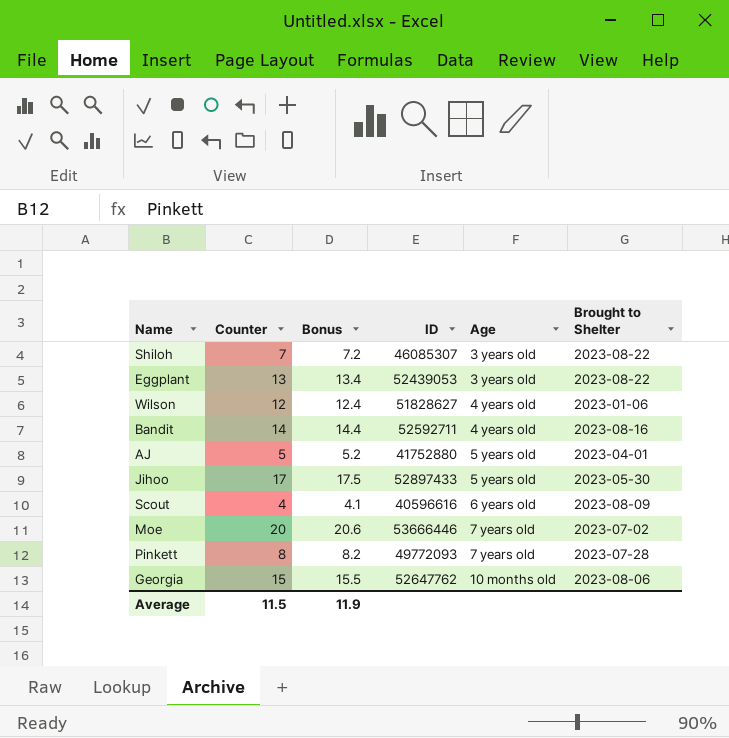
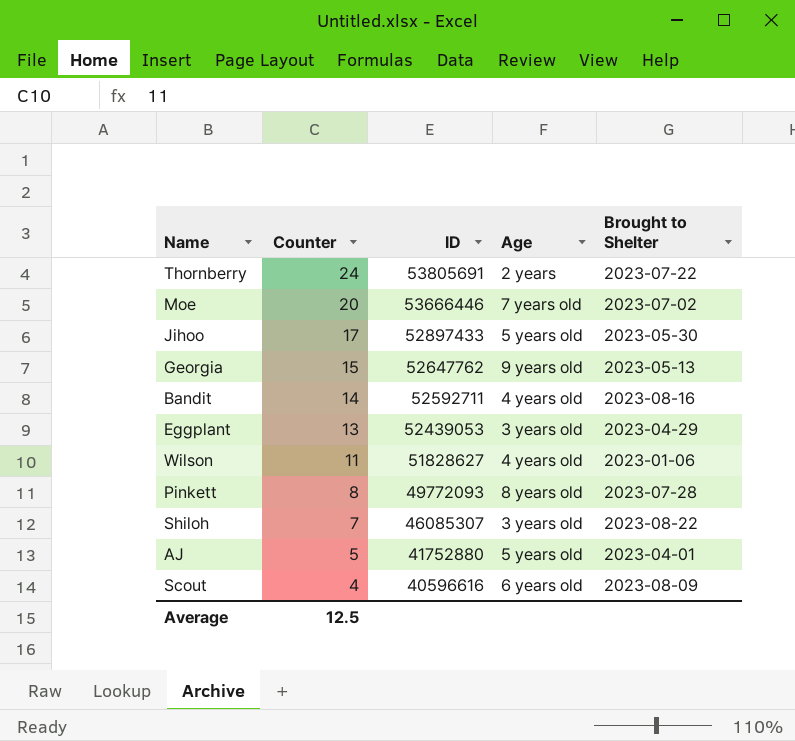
row order: Age ascending -> Counter descending
column Bonus | formula: [Counter] * 1.03 -> none
row Thornberry: none -> 24 | 53805691 | 2 years | 2023-07-22
Georgia | Age: 10 months old -> 9 years old
Georgia | Brought to Shelter: 2023-08-06 -> 2023-05-13
Eggplant | Brought to Shelter: 2023-08-22 -> 2023-04-29
Wilson | Counter: 12 -> 11
Pinkett | Age: 7 years old -> 8 years old
Average | Counter: 11.5 -> 12.5

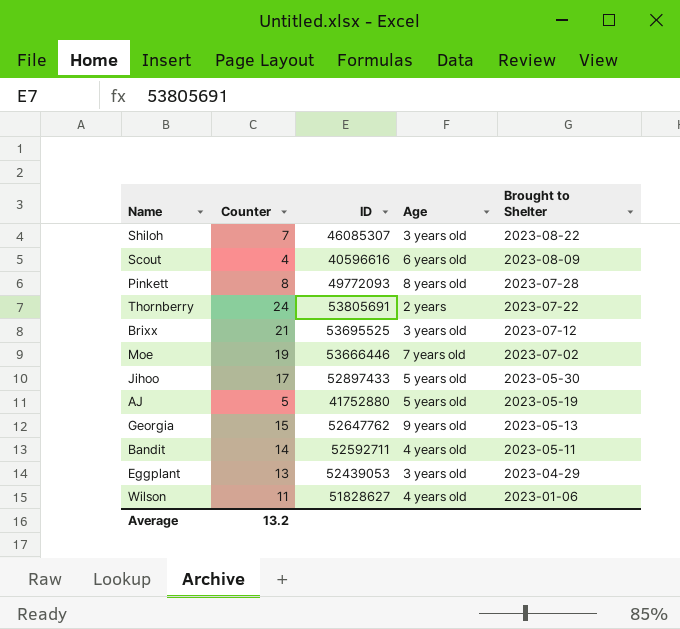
row order: Counter descending -> Brought to Shelter descending
row Brixx: none -> 21 | 53695525 | 3 years old | 2023-07-12
Moe | Counter: 20 -> 19
AJ | Brought to Shelter: 2023-04-01 -> 2023-05-19
Bandit | Brought to Shelter: 2023-08-16 -> 2023-05-11
Average | Counter: 12.5 -> 13.2

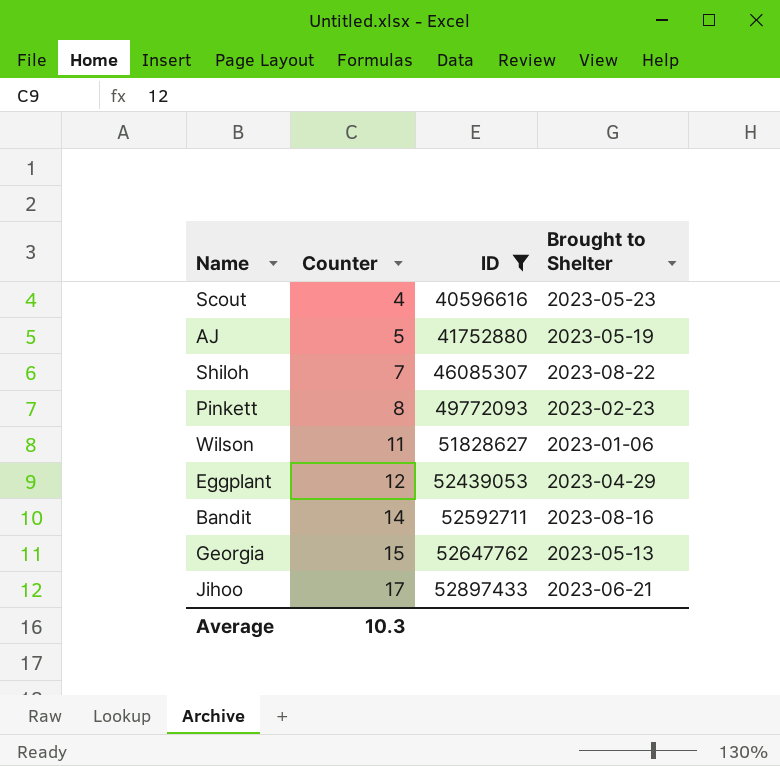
filter: none -> ID <= 52897433
row order: Brought to Shelter descending -> Counter ascending
column Age | position: 4 -> none
Scout | Brought to Shelter: 2023-08-09 -> 2023-05-23
Pinkett | Brought to Shelter: 2023-07-28 -> 2023-02-23
Eggplant | Counter: 13 -> 12
Bandit | Brought to Shelter: 2023-05-11 -> 2023-08-16
Jihoo | Brought to Shelter: 2023-05-30 -> 2023-06-21
Average | Counter: 13.2 -> 10.3

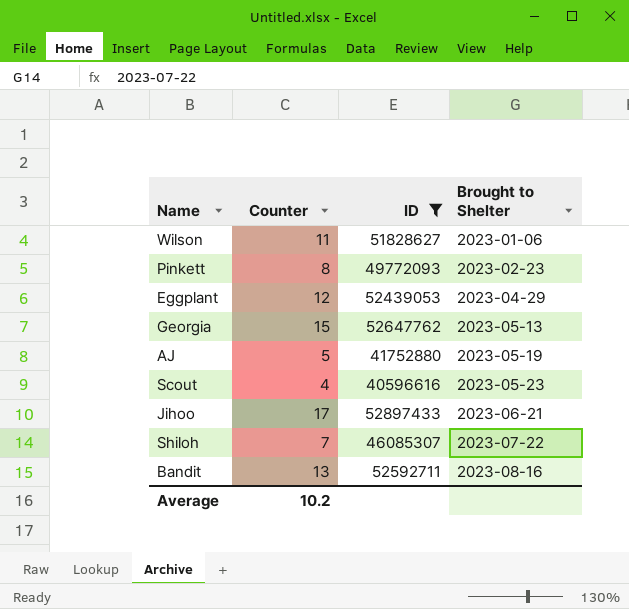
row order: Counter ascending -> Brought to Shelter ascending
Shiloh | Brought to Shelter: 2023-08-22 -> 2023-07-22
Bandit | Counter: 14 -> 13
Average | Counter: 10.3 -> 10.2

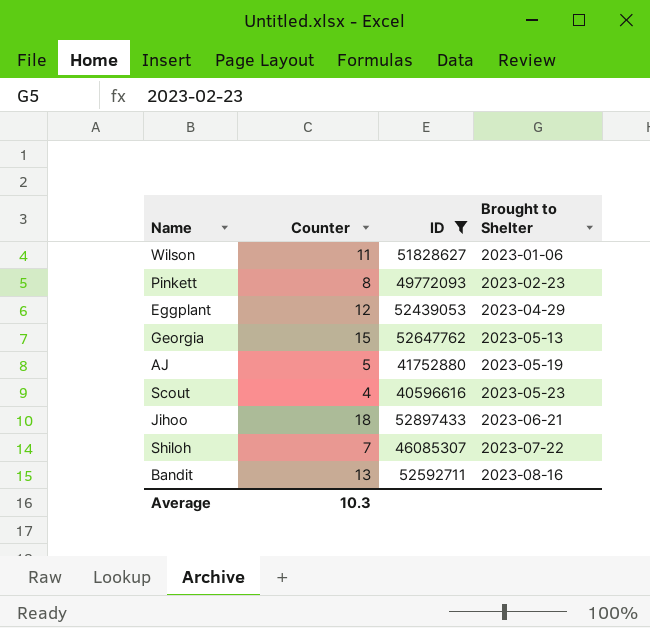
Jihoo | Counter: 17 -> 18
Average | Counter: 10.2 -> 10.3

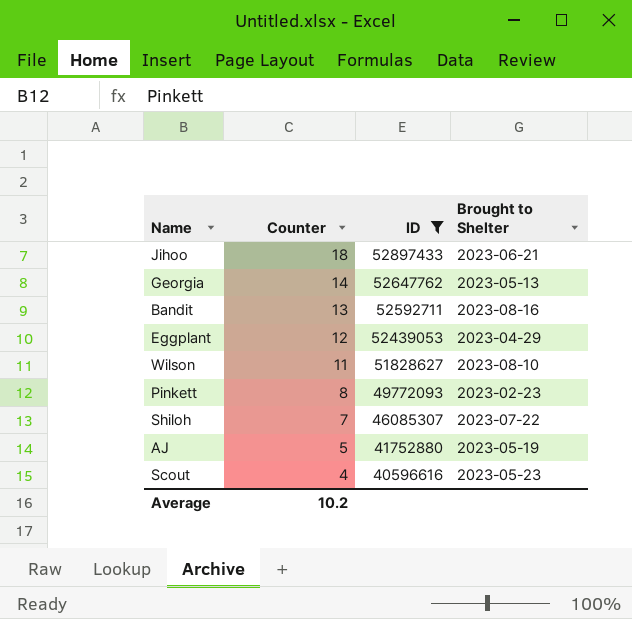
row order: Brought to Shelter ascending -> Counter descending
Georgia | Counter: 15 -> 14
Wilson | Brought to Shelter: 2023-01-06 -> 2023-08-10
Average | Counter: 10.3 -> 10.2

